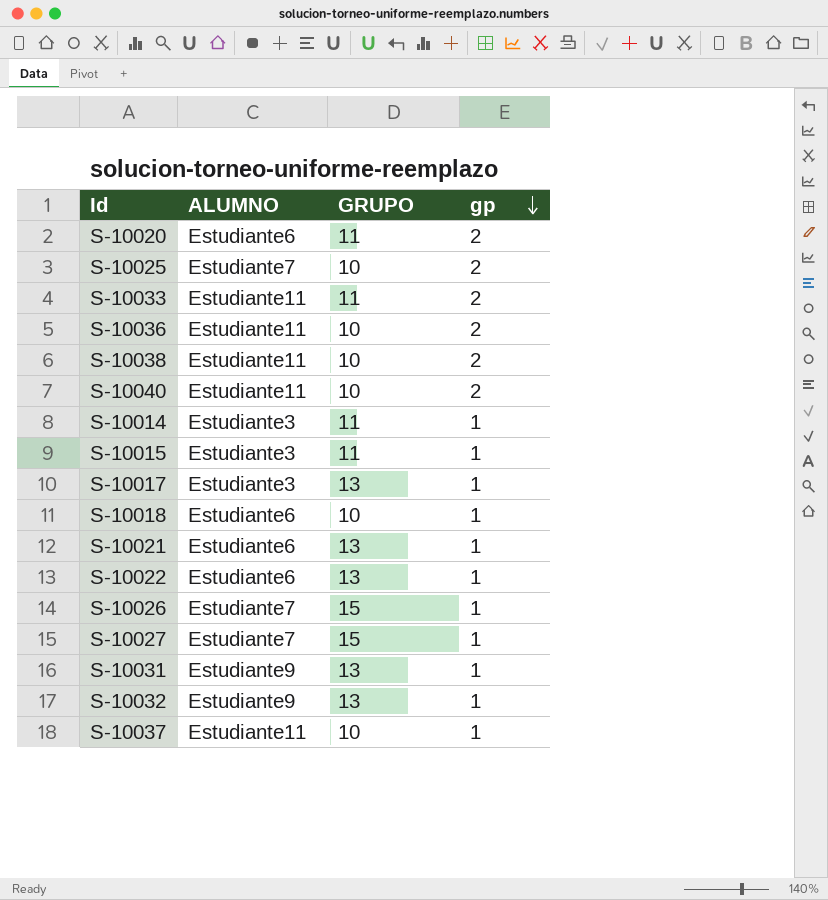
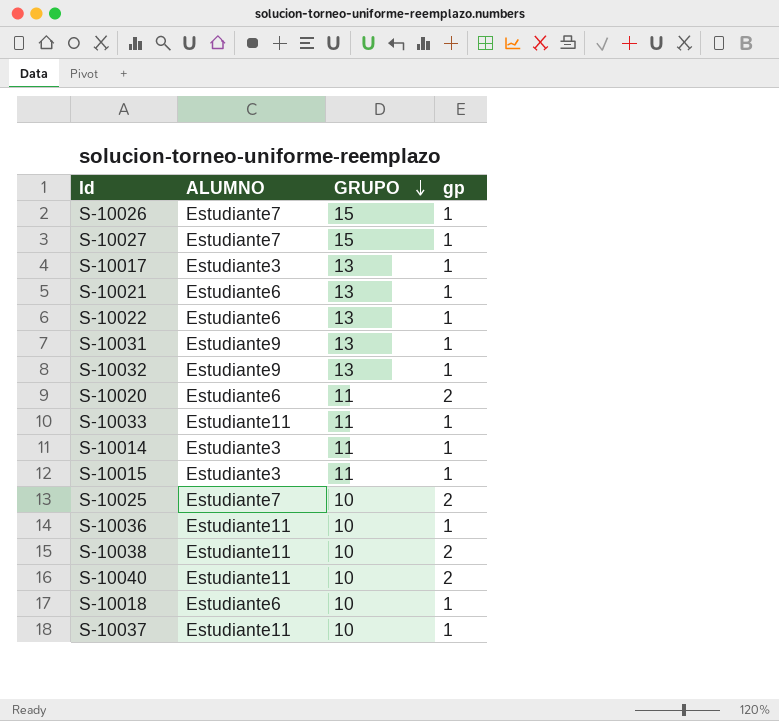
row order: gp descending -> GRUPO descending
S-10033 | gp: 2 -> 1
S-10036 | gp: 2 -> 1

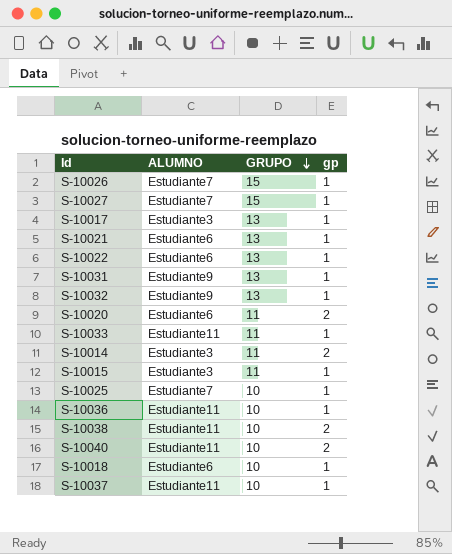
S-10014 | gp: 1 -> 2
S-10025 | gp: 2 -> 1

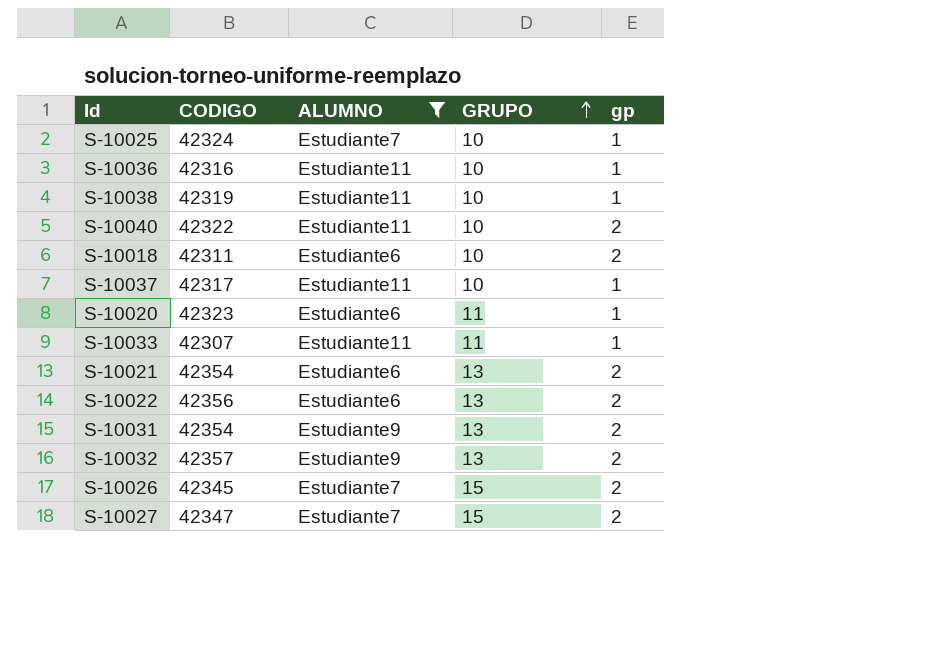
filter: none -> ALUMNO != Estudiante3
row order: GRUPO descending -> GRUPO ascending
column CODIGO | position: none -> 2
S-10038 | gp: 2 -> 1
S-10018 | gp: 1 -> 2
S-10020 | gp: 2 -> 1
S-10021 | gp: 1 -> 2
S-10022 | gp: 1 -> 2
S-10031 | gp: 1 -> 2
S-10032 | gp: 1 -> 2
S-10026 | gp: 1 -> 2
S-10027 | gp: 1 -> 2

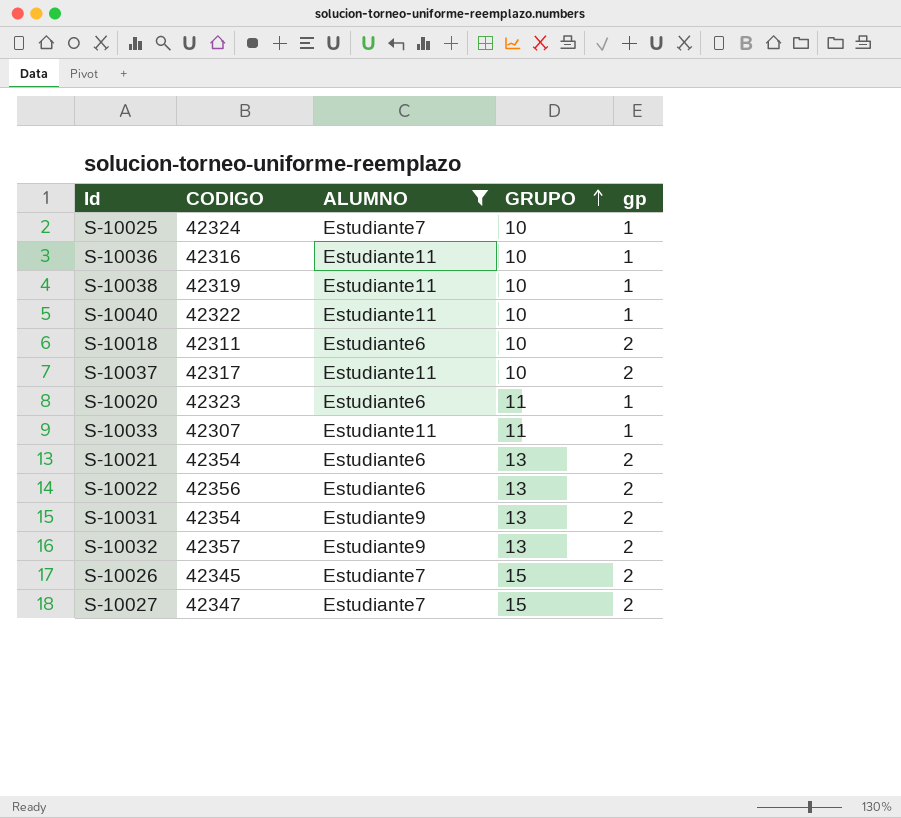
S-10040 | gp: 2 -> 1
S-10037 | gp: 1 -> 2

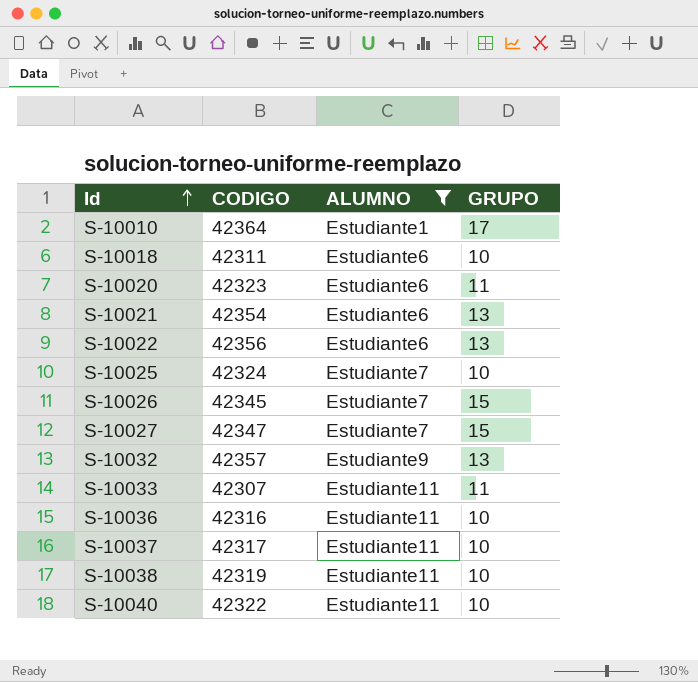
row order: GRUPO ascending -> Id ascending
column gp | position: 5 -> none
row S-10031: 42354 | Estudiante9 | 13 | 2 -> none
row S-10010: none -> 42364 | Estudiante1 | 17

